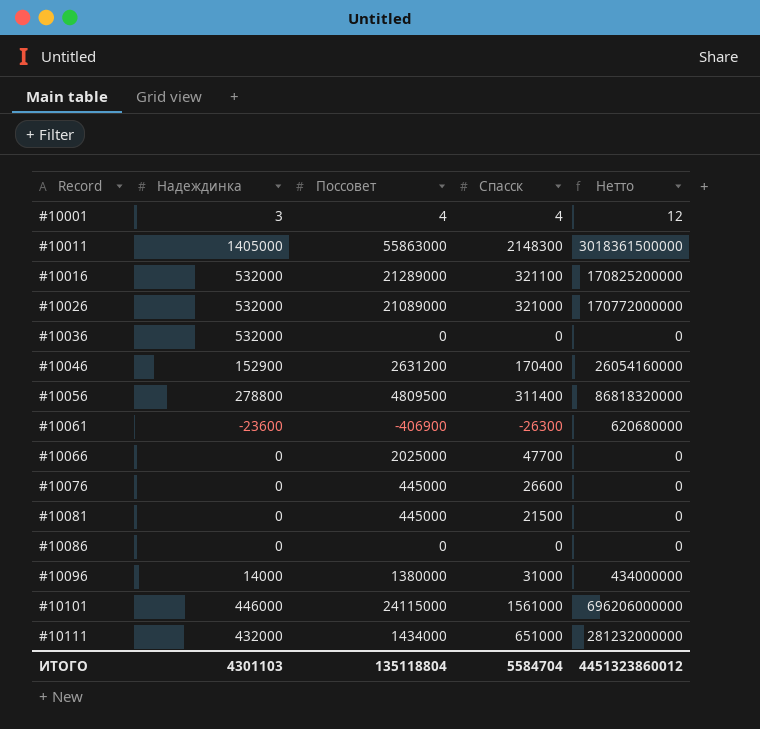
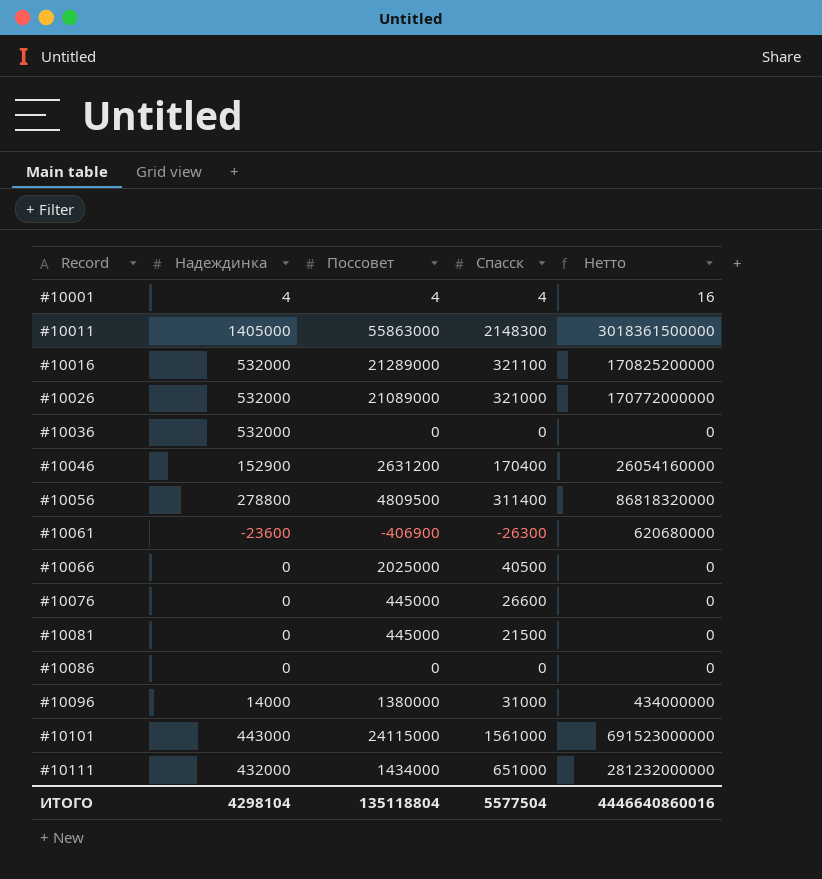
#10001 | Надеждинка: 3 -> 4
#10001 | Нетто: 12 -> 16
#10066 | Спасск: 47700 -> 40500
#10101 | Надеждинка: 446000 -> 443000
#10101 | Нетто: 696206000000 -> 691523000000
ИТОГО | Надеждинка: 4301103 -> 4298104
ИТОГО | Спасск: 5584704 -> 5577504
ИТОГО | Нетто: 4451323860012 -> 4446640860016

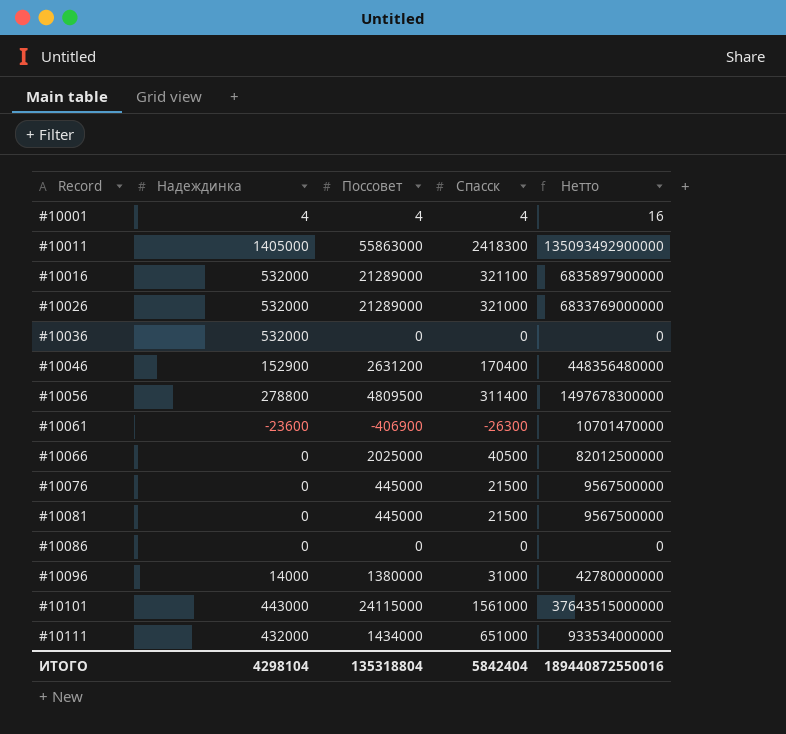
column Нетто | formula: [Надеждинка] * [Спасск] -> [Поссовет] * [Спасск]
#10011 | Спасск: 2148300 -> 2418300
#10026 | Поссовет: 21089000 -> 21289000
#10076 | Спасск: 26600 -> 21500
ИТОГО | Поссовет: 135118804 -> 135318804
ИТОГО | Спасск: 5577504 -> 5842404
ИТОГО | Нетто: 4446640860016 -> 189440872550016

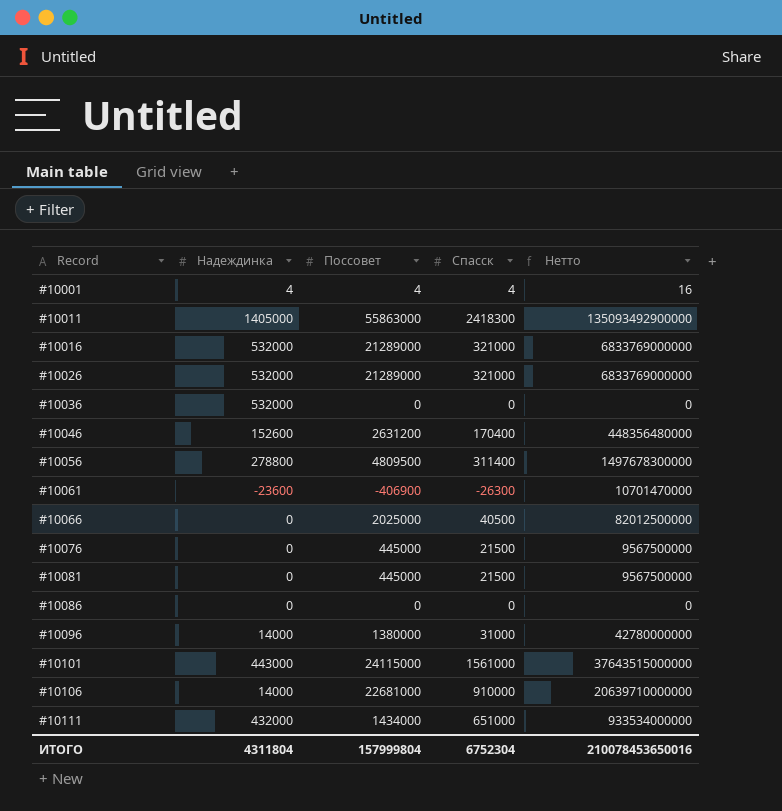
#10016 | Спасск: 321100 -> 321000
#10016 | Нетто: 6835897900000 -> 6833769000000
#10046 | Надеждинка: 152900 -> 152600
row #10106: none -> 14000 | 22681000 | 910000 | 20639710000000
ИТОГО | Надеждинка: 4298104 -> 4311804
ИТОГО | Поссовет: 135318804 -> 157999804
ИТОГО | Спасск: 5842404 -> 6752304
ИТОГО | Нетто: 189440872550016 -> 210078453650016

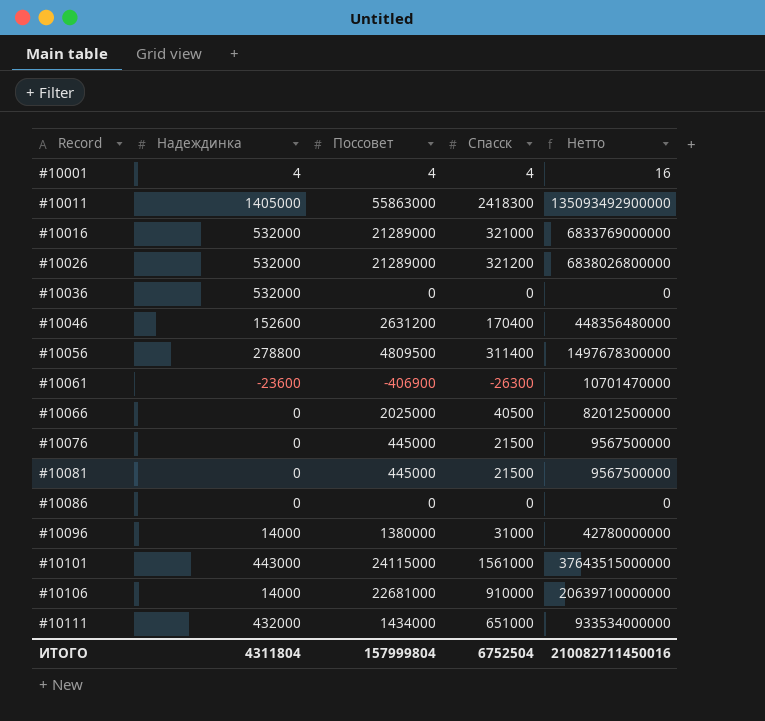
#10026 | Спасск: 321000 -> 321200
#10026 | Нетто: 6833769000000 -> 6838026800000
ИТОГО | Спасск: 6752304 -> 6752504
ИТОГО | Нетто: 210078453650016 -> 210082711450016

